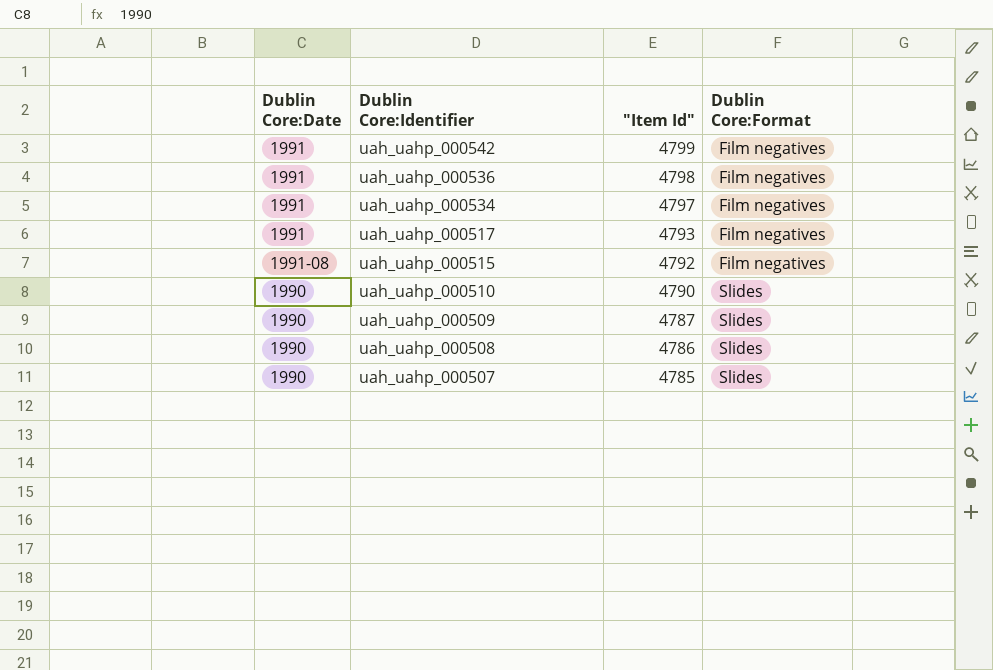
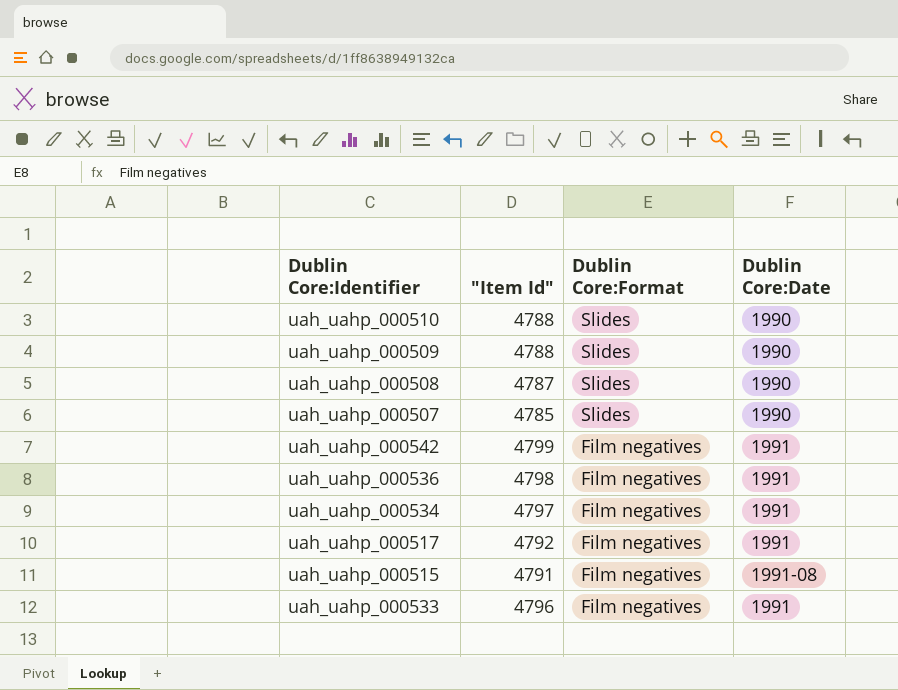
row order: Dublin Core:Identifier descending -> Dublin Core:Format descending
column Dublin Core:Date | position: 1 -> 4
uah_uahp_000510 | "Item Id": 4790 -> 4788
uah_uahp_000509 | "Item Id": 4787 -> 4788
uah_uahp_000508 | "Item Id": 4786 -> 4787
uah_uahp_000517 | "Item Id": 4793 -> 4792
uah_uahp_000515 | "Item Id": 4792 -> 4791
row uah_uahp_000533: none -> 4796 | Film negatives | 1991

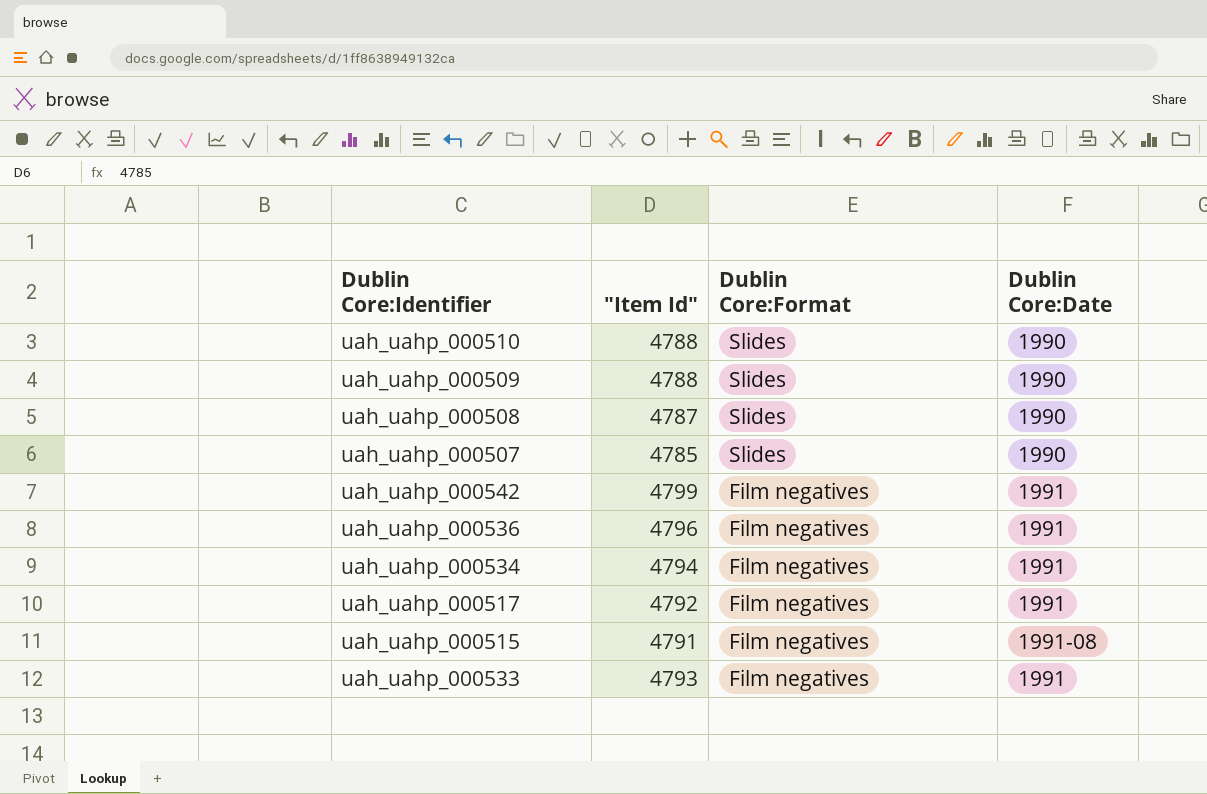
uah_uahp_000536 | "Item Id": 4798 -> 4796
uah_uahp_000534 | "Item Id": 4797 -> 4794
uah_uahp_000533 | "Item Id": 4796 -> 4793

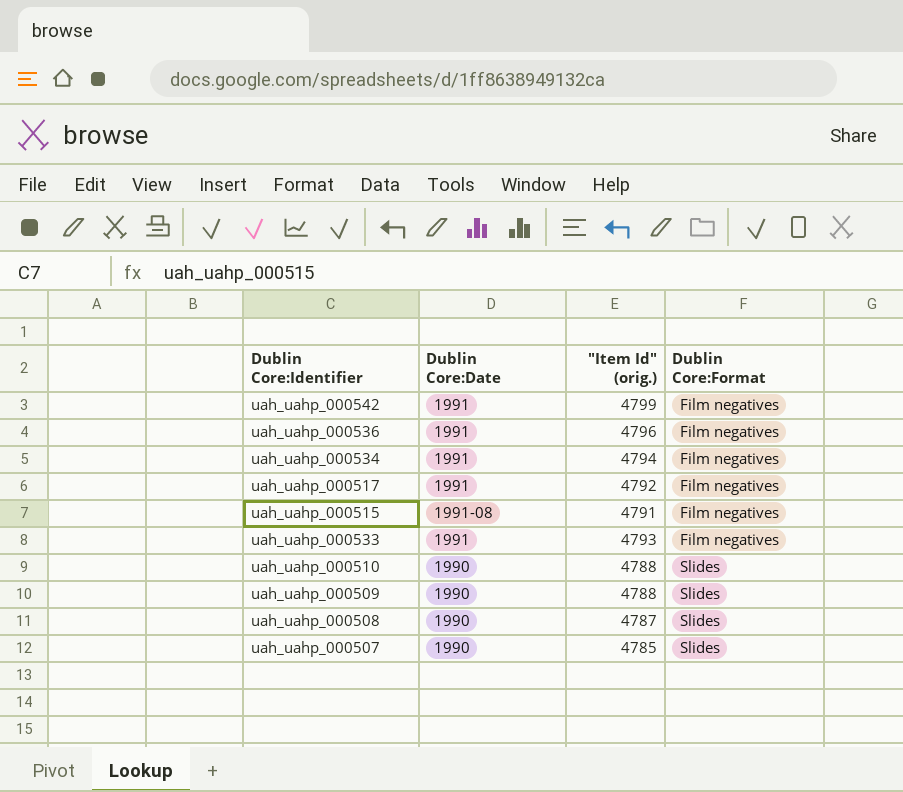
row order: Dublin Core:Format descending -> Dublin Core:Format ascending
column Dublin Core:Date | position: 4 -> 2
column name: "Item Id" -> "Item Id" (orig.)

